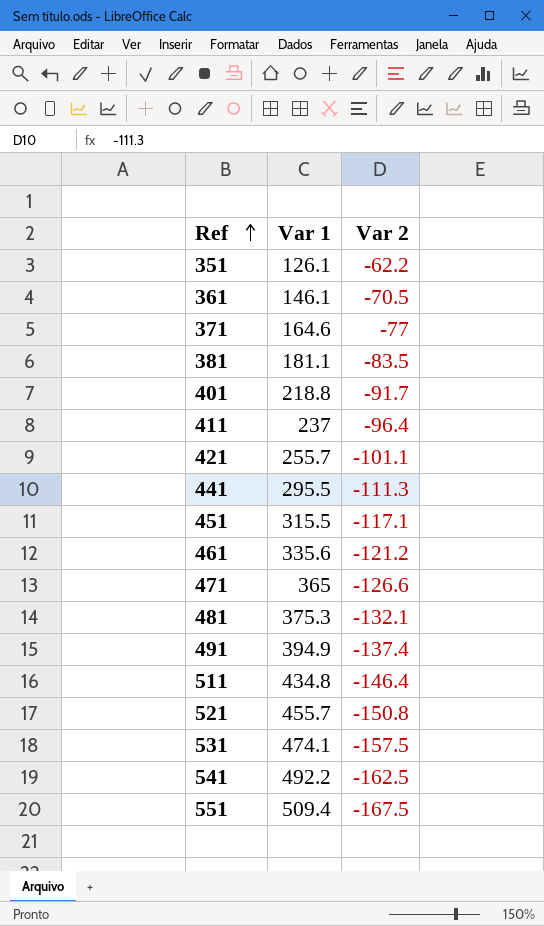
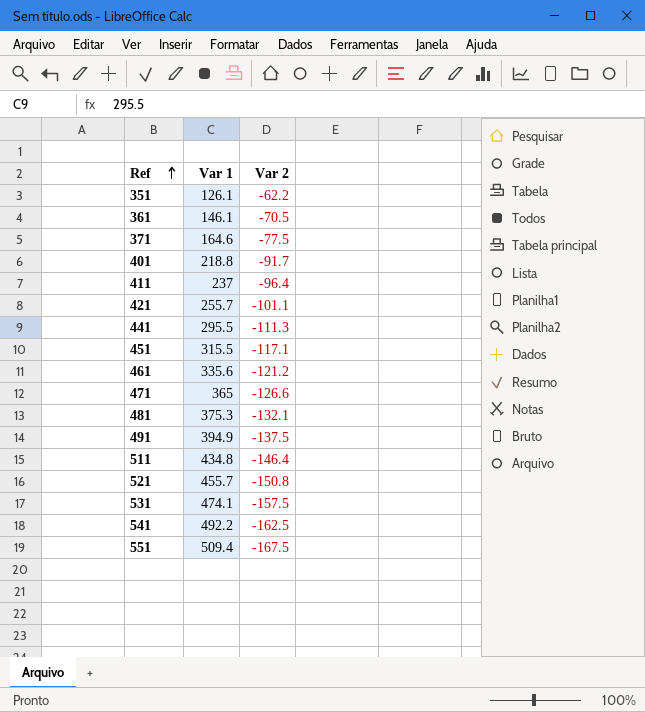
row 381: 181.1 | -83.5 -> none
371 | Var 2: -77 -> -77.5
491 | Var 2: -137.4 -> -137.5

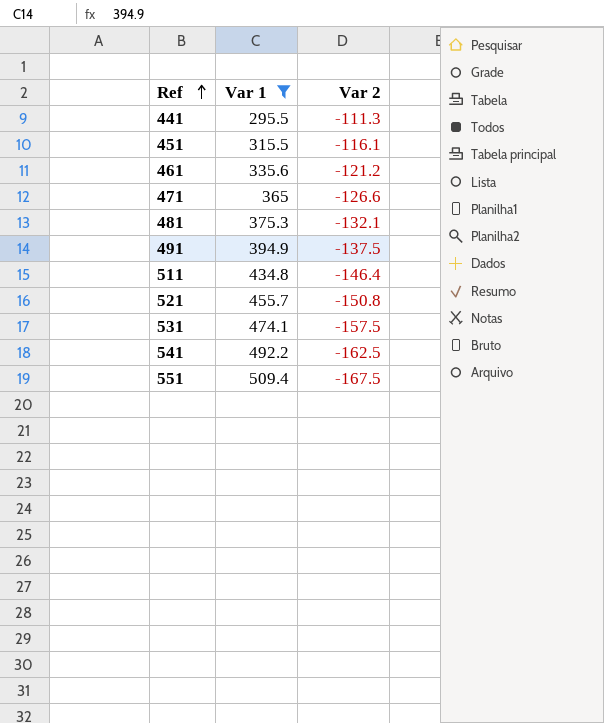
filter: none -> Var 1 >= 295.5
451 | Var 2: -117.1 -> -116.1

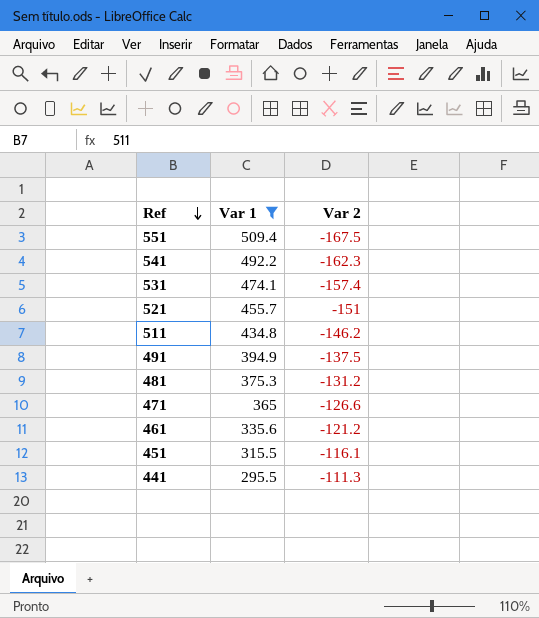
row order: Ref ascending -> Ref descending
541 | Var 2: -162.5 -> -162.3
531 | Var 2: -157.5 -> -157.4
521 | Var 2: -150.8 -> -151
511 | Var 2: -146.4 -> -146.2
481 | Var 2: -132.1 -> -131.2

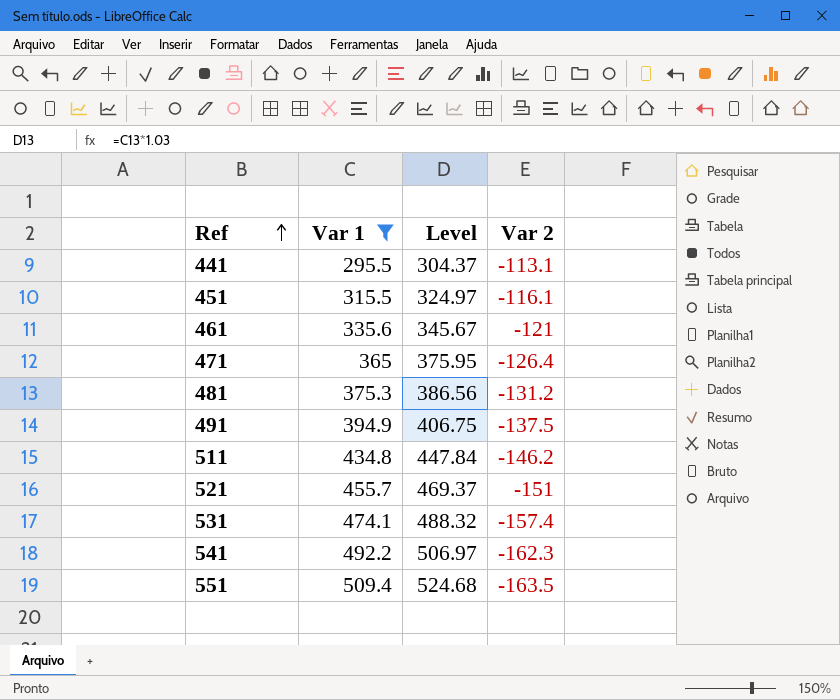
row order: Ref descending -> Ref ascending
column Level | formula: none -> [Var 1] * 1.03
441 | Var 2: -111.3 -> -113.1
461 | Var 2: -121.2 -> -121
471 | Var 2: -126.6 -> -126.4
551 | Var 2: -167.5 -> -163.5

